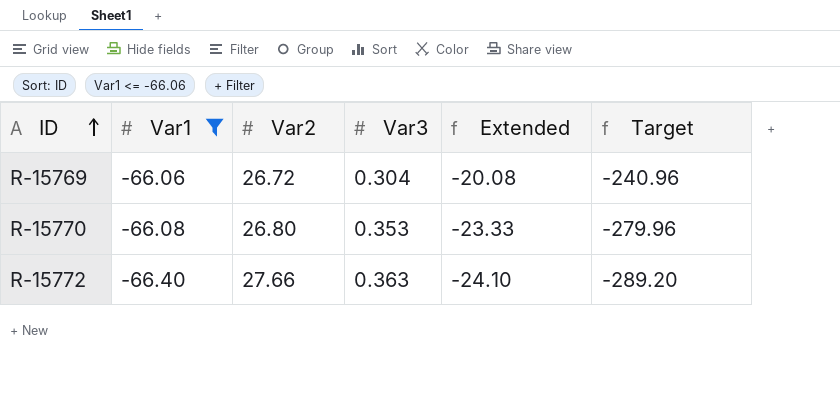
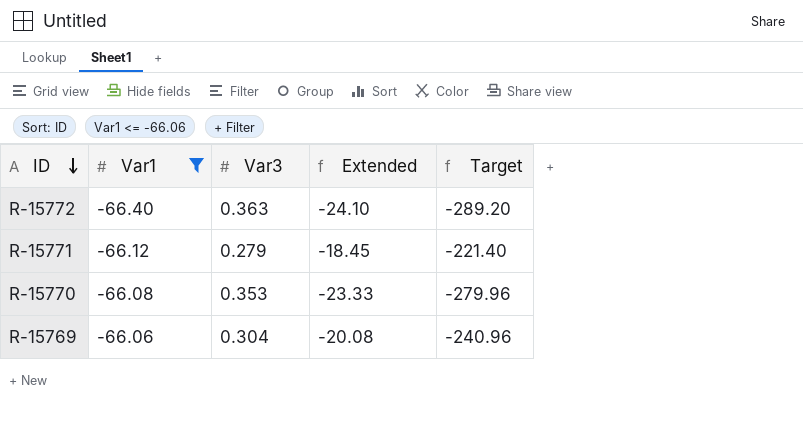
row order: ID ascending -> ID descending
column Var2 | position: 3 -> none
row R-15771: none -> -66.12 | 0.279 | -18.45 | -221.40

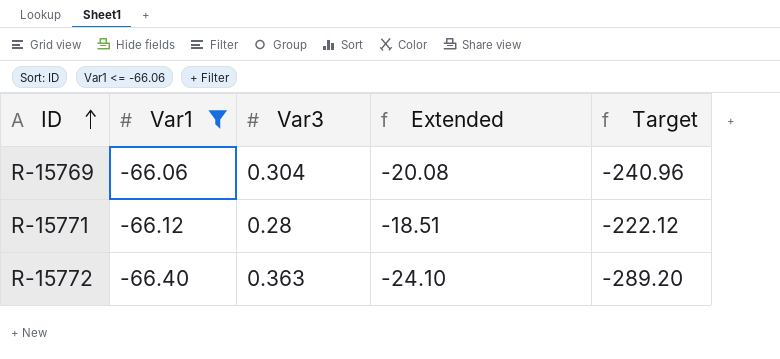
row order: ID descending -> ID ascending
row R-15770: -66.08 | 0.353 | -23.33 | -279.96 -> none
R-15771 | Var3: 0.279 -> 0.28
R-15771 | Extended: -18.45 -> -18.51
R-15771 | Target: -221.40 -> -222.12

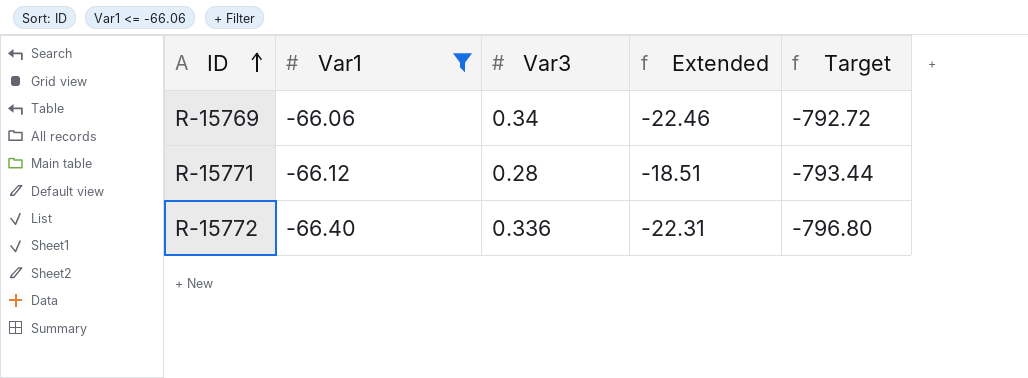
column Target | formula: [Extended] * 12 -> [Var1] * 12
R-15769 | Var3: 0.304 -> 0.34
R-15769 | Extended: -20.08 -> -22.46
R-15772 | Var3: 0.363 -> 0.336
R-15772 | Extended: -24.10 -> -22.31

